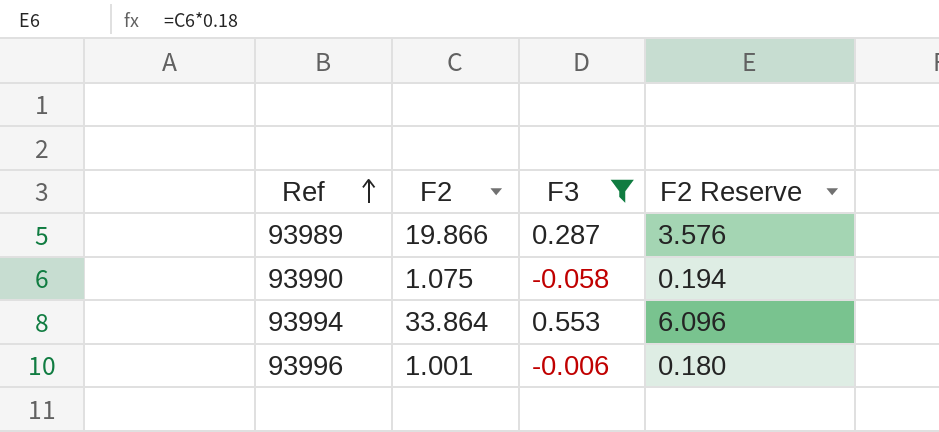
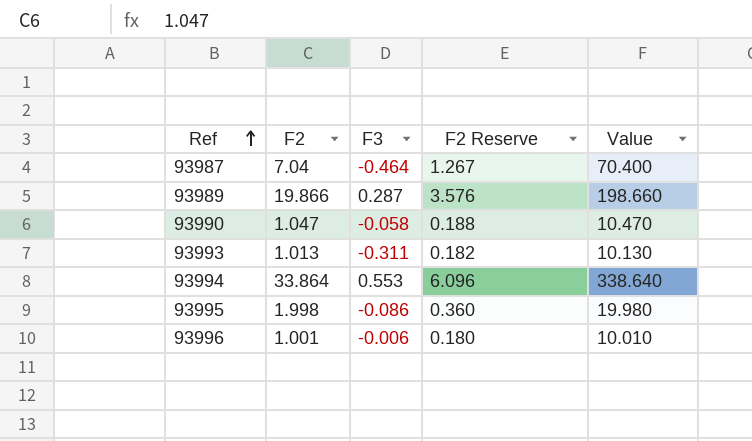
filter: F3 >= -0.058 -> none
column Value | formula: none -> [F2] * 10
93990 | F2: 1.075 -> 1.047
93990 | F2 Reserve: 0.194 -> 0.188

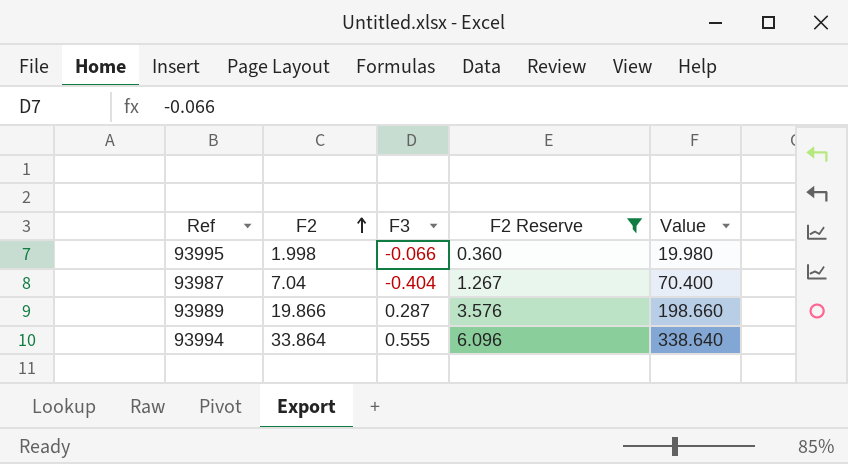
filter: none -> F2 Reserve >= 0.360
row order: Ref ascending -> F2 ascending
93995 | F3: -0.086 -> -0.066
93987 | F3: -0.464 -> -0.404
93994 | F3: 0.553 -> 0.555

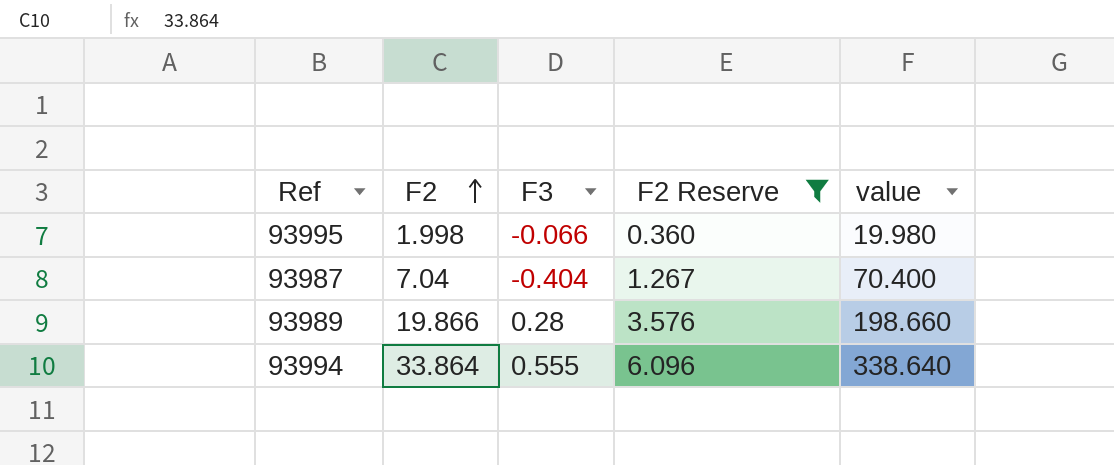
column name: Value -> value
93989 | F3: 0.287 -> 0.28

